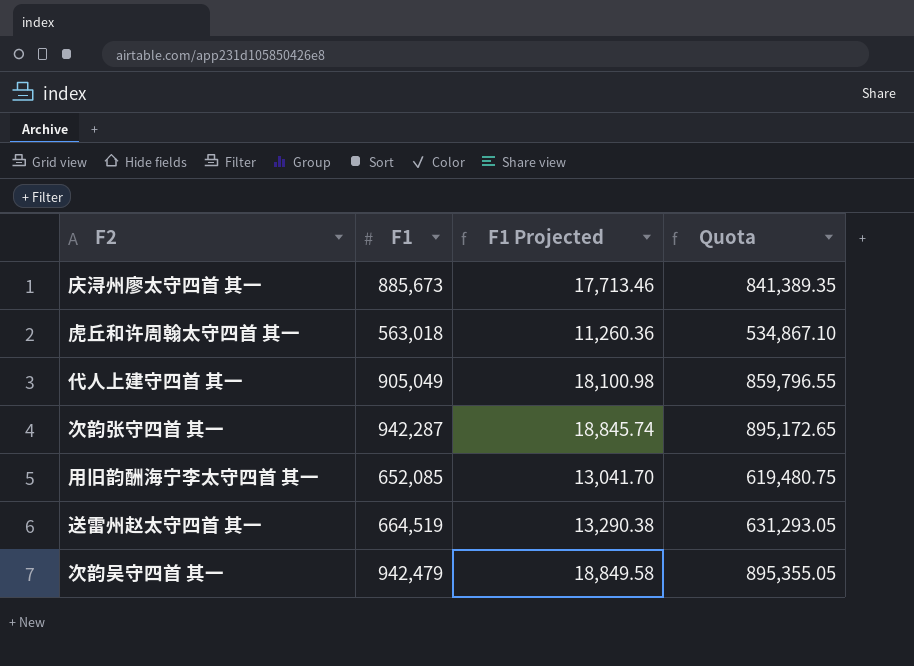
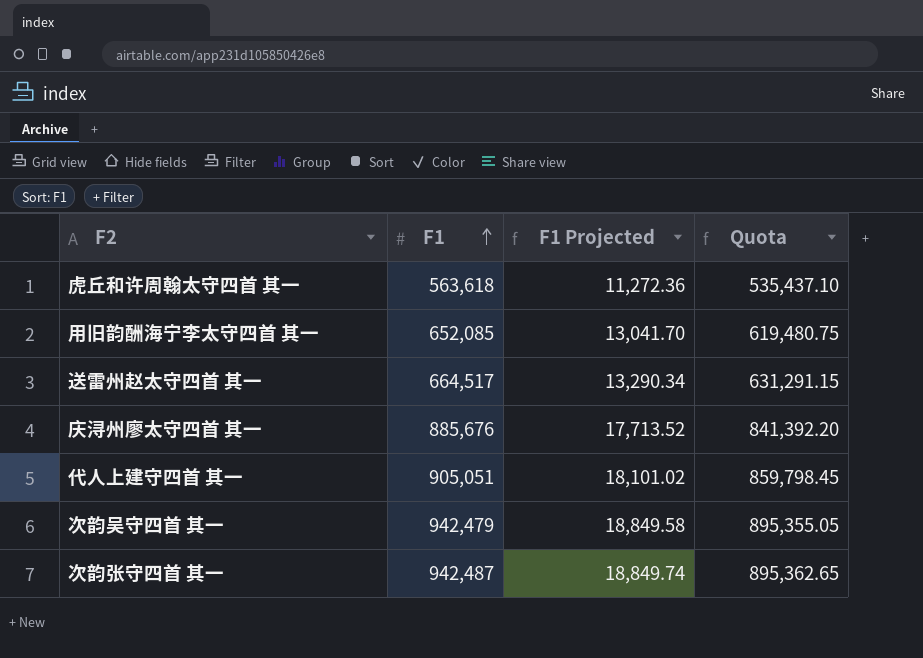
row order: none -> F1 ascending
虎丘和许周翰太守四首 其一 | F1: 563,018 -> 563,618
虎丘和许周翰太守四首 其一 | F1 Projected: 11,260.36 -> 11,272.36
虎丘和许周翰太守四首 其一 | Quota: 534,867.10 -> 535,437.10
送雷州赵太守四首 其一 | F1: 664,519 -> 664,517
送雷州赵太守四首 其一 | F1 Projected: 13,290.38 -> 13,290.34
送雷州赵太守四首 其一 | Quota: 631,293.05 -> 631,291.15
庆浔州廖太守四首 其一 | F1: 885,673 -> 885,676
庆浔州廖太守四首 其一 | F1 Projected: 17,713.46 -> 17,713.52
庆浔州廖太守四首 其一 | Quota: 841,389.35 -> 841,392.20
代人上建守四首 其一 | F1: 905,049 -> 905,051
代人上建守四首 其一 | F1 Projected: 18,100.98 -> 18,101.02
代人上建守四首 其一 | Quota: 859,796.55 -> 859,798.45
次韵张守四首 其一 | F1: 942,287 -> 942,487
次韵张守四首 其一 | F1 Projected: 18,845.74 -> 18,849.74
次韵张守四首 其一 | Quota: 895,172.65 -> 895,362.65

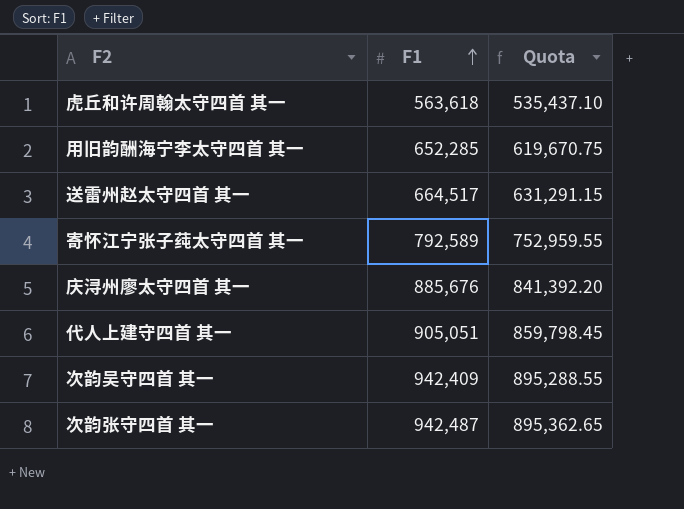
column F1 Projected | formula: [F1] * 0.02 -> none
用旧韵酬海宁李太守四首 其一 | F1: 652,085 -> 652,285
用旧韵酬海宁李太守四首 其一 | Quota: 619,480.75 -> 619,670.75
row 寄怀江宁张子莼太守四首 其一: none -> 792,589 | 752,959.55
次韵吴守四首 其一 | F1: 942,479 -> 942,409
次韵吴守四首 其一 | Quota: 895,355.05 -> 895,288.55

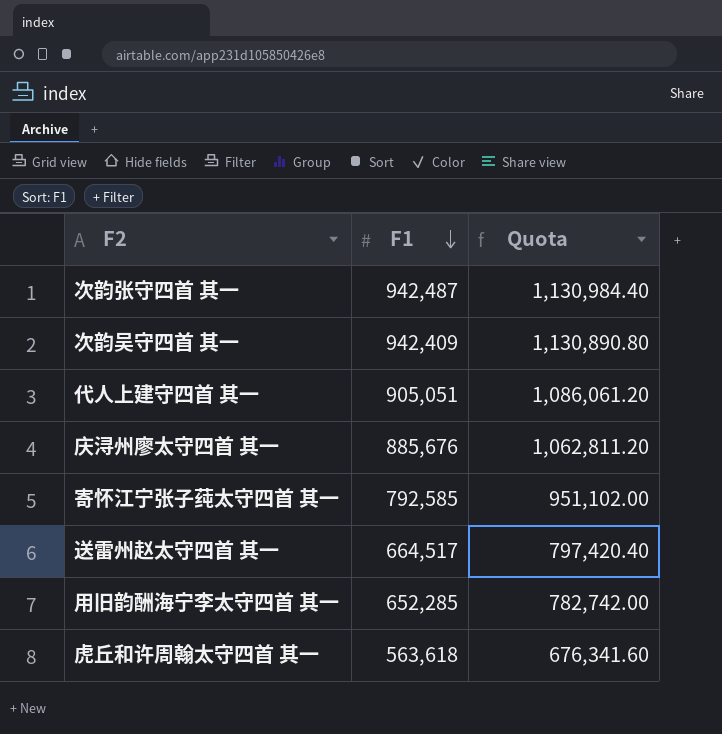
row order: F1 ascending -> F1 descending
column Quota | formula: [F1] * 0.95 -> [F1] * 1.2
寄怀江宁张子莼太守四首 其一 | F1: 792,589 -> 792,585

